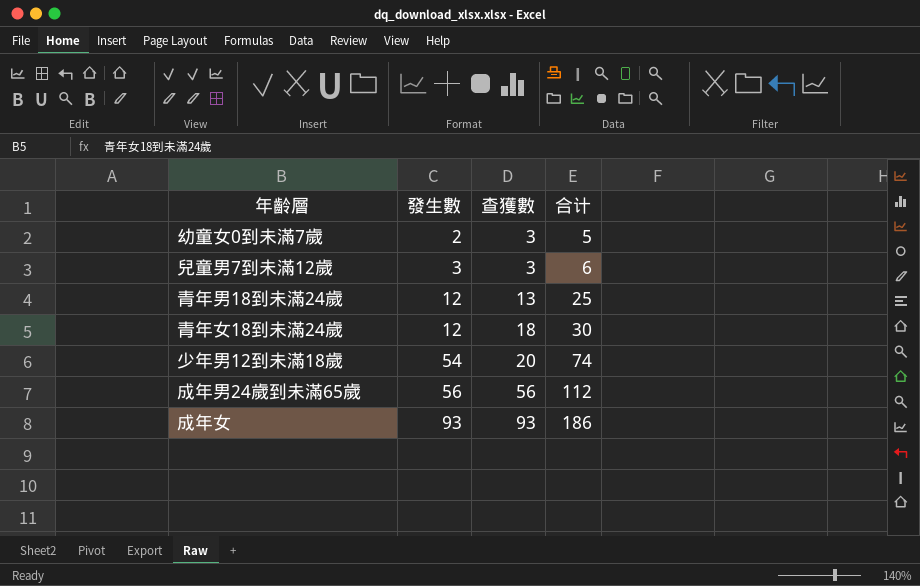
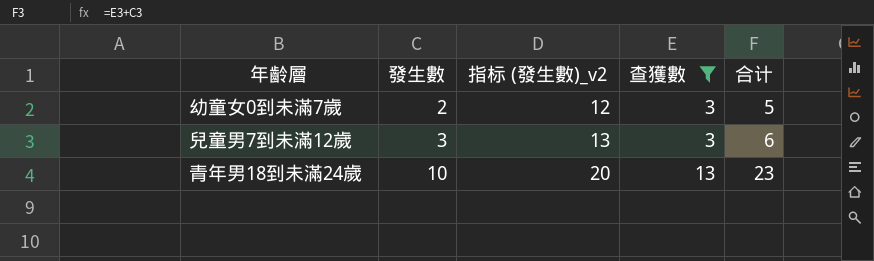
filter: none -> 查獲數 <= 13
column 指标 (發生數)_v2 | formula: none -> [發生數] + 10
青年男18到未滿24歲 | 發生數: 12 -> 10
青年男18到未滿24歲 | 合计: 25 -> 23

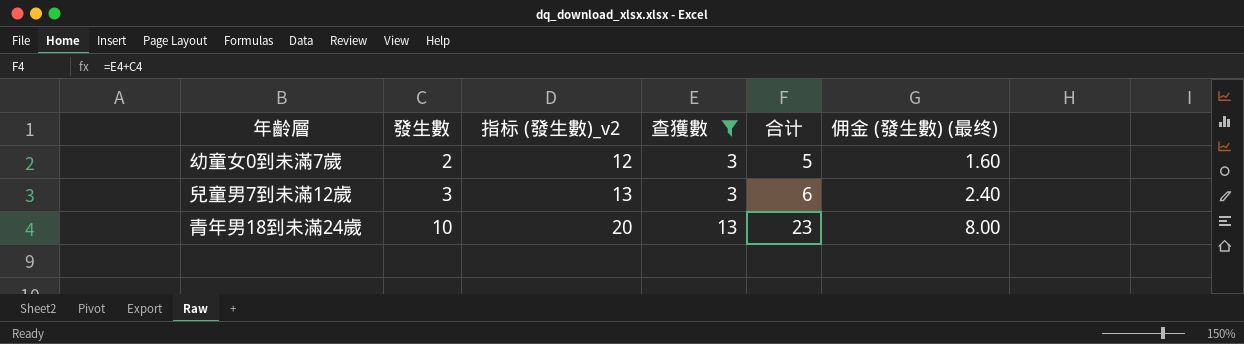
column 佣金 (發生數) (最终) | formula: none -> [發生數] * 0.8

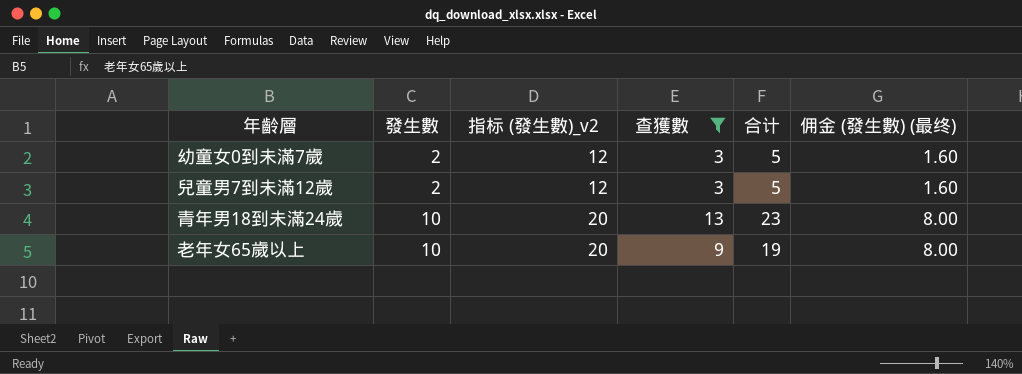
兒童男7到未滿12歲 | 發生數: 3 -> 2
兒童男7到未滿12歲 | 指标 (發生數)_v2: 13 -> 12
兒童男7到未滿12歲 | 合计: 6 -> 5
兒童男7到未滿12歲 | 佣金 (發生數) (最终): 2.40 -> 1.60
row 老年女65歲以上: none -> 10 | 20 | 9 | 19 | 8.00

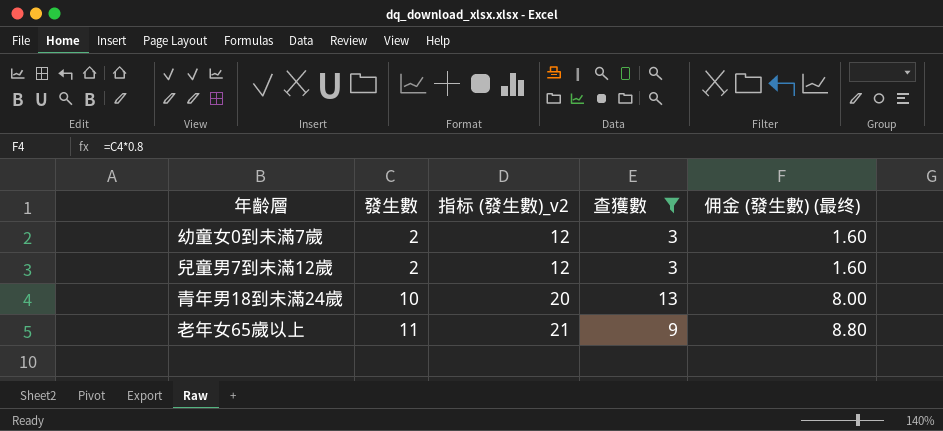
column 合计 | formula: [發生數] + [查獲數] -> none
老年女65歲以上 | 發生數: 10 -> 11
老年女65歲以上 | 指标 (發生數)_v2: 20 -> 21
老年女65歲以上 | 佣金 (發生數) (最终): 8.00 -> 8.80

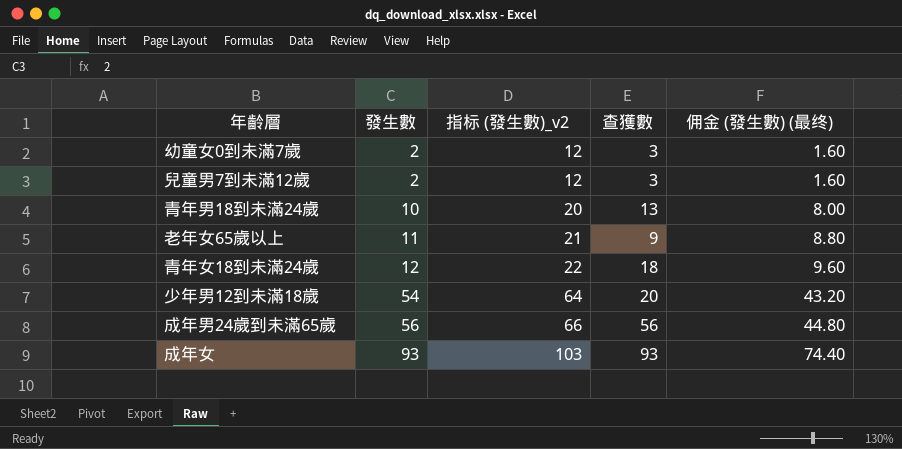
filter: 查獲數 <= 13 -> none

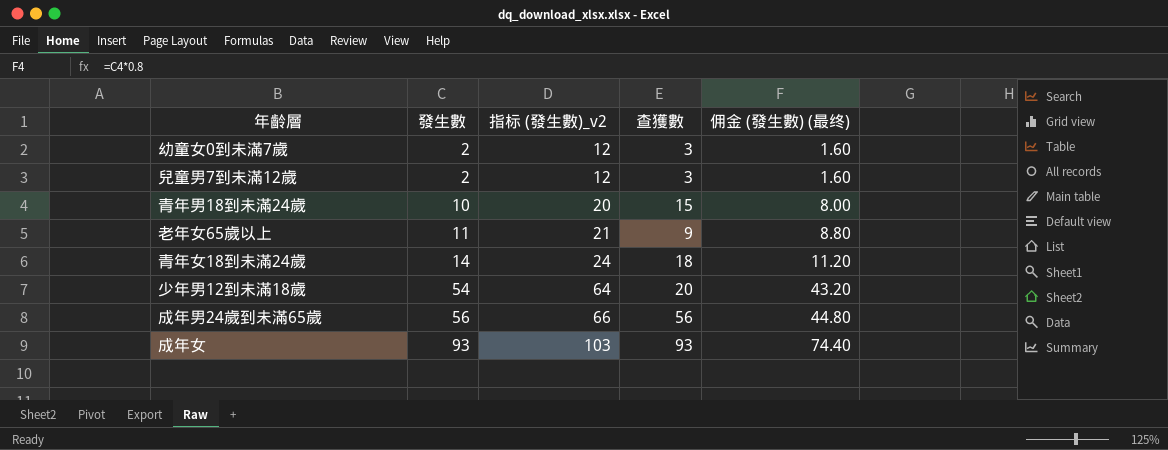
青年男18到未滿24歲 | 查獲數: 13 -> 15
青年女18到未滿24歲 | 發生數: 12 -> 14
青年女18到未滿24歲 | 指标 (發生數)_v2: 22 -> 24
青年女18到未滿24歲 | 佣金 (發生數) (最终): 9.60 -> 11.20

